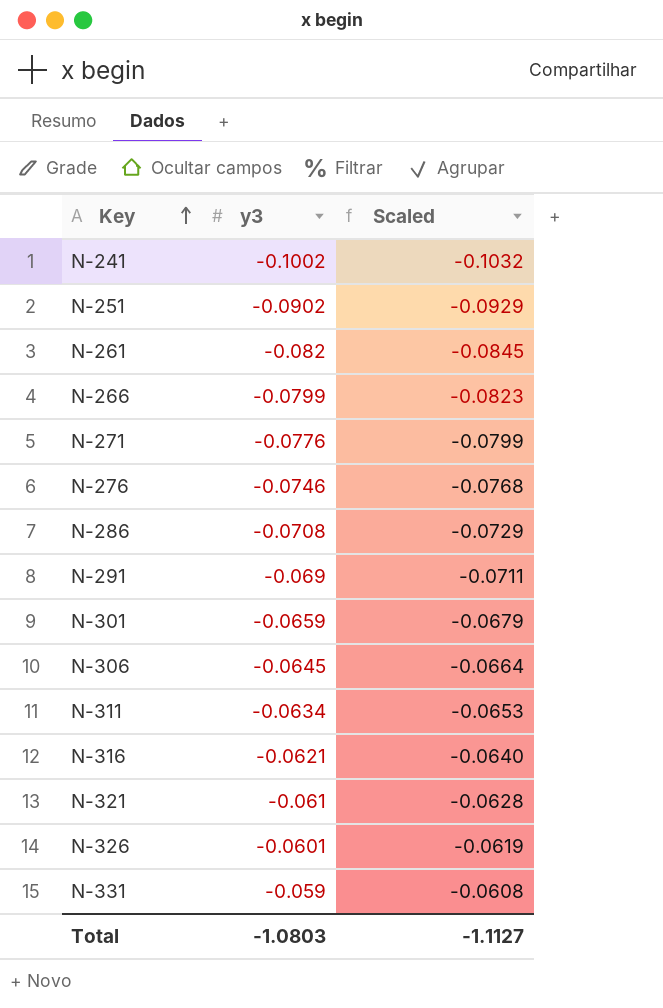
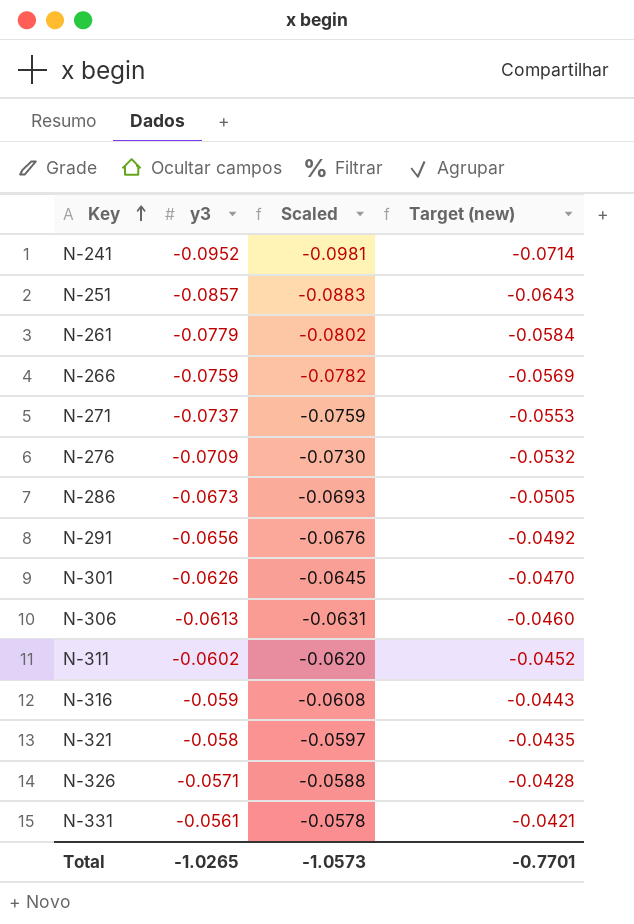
column Target (new) | formula: none -> [y3] * 0.75
N-241 | y3: -0.1002 -> -0.0952
N-241 | Scaled: -0.1032 -> -0.0981
N-251 | y3: -0.0902 -> -0.0857
N-251 | Scaled: -0.0929 -> -0.0883
N-261 | y3: -0.082 -> -0.0779
N-261 | Scaled: -0.0845 -> -0.0802
N-266 | y3: -0.0799 -> -0.0759
N-266 | Scaled: -0.0823 -> -0.0782
N-271 | y3: -0.0776 -> -0.0737
N-271 | Scaled: -0.0799 -> -0.0759
N-276 | y3: -0.0746 -> -0.0709
N-276 | Scaled: -0.0768 -> -0.0730
N-286 | y3: -0.0708 -> -0.0673
N-286 | Scaled: -0.0729 -> -0.0693
N-291 | y3: -0.069 -> -0.0656
N-291 | Scaled: -0.0711 -> -0.0676
N-301 | y3: -0.0659 -> -0.0626
N-301 | Scaled: -0.0679 -> -0.0645
N-306 | y3: -0.0645 -> -0.0613
N-306 | Scaled: -0.0664 -> -0.0631
N-311 | y3: -0.0634 -> -0.0602
N-311 | Scaled: -0.0653 -> -0.0620
N-316 | y3: -0.0621 -> -0.059
N-316 | Scaled: -0.0640 -> -0.0608
N-321 | y3: -0.061 -> -0.058
N-321 | Scaled: -0.0628 -> -0.0597
N-326 | y3: -0.0601 -> -0.0571
N-326 | Scaled: -0.0619 -> -0.0588
N-331 | y3: -0.059 -> -0.0561
N-331 | Scaled: -0.0608 -> -0.0578
Total | y3: -1.0803 -> -1.0265
Total | Scaled: -1.1127 -> -1.0573

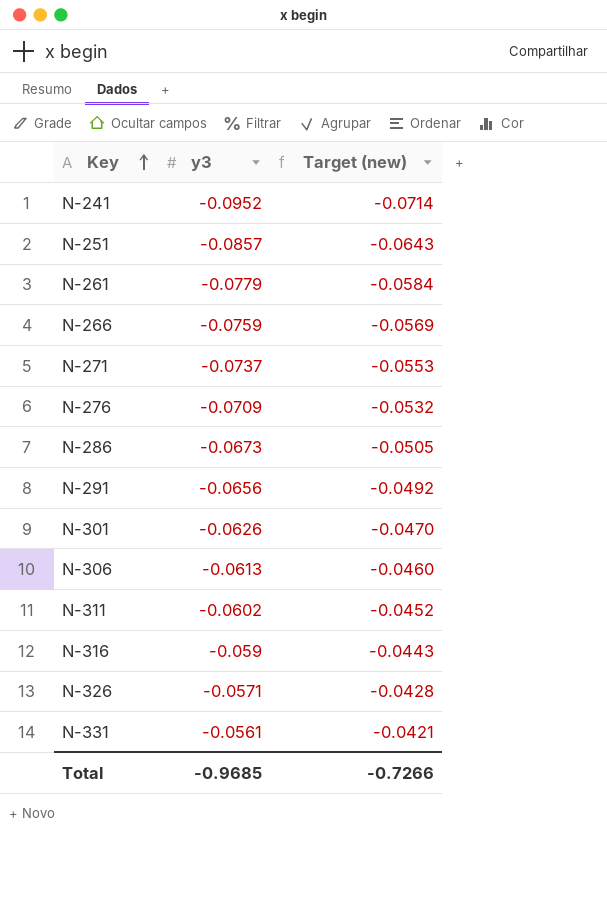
column Scaled | formula: [y3] * 1.03 -> none
row N-321: -0.058 | -0.0597 | -0.0435 -> none
Total | y3: -1.0265 -> -0.9685
Total | Target (new): -0.7701 -> -0.7266

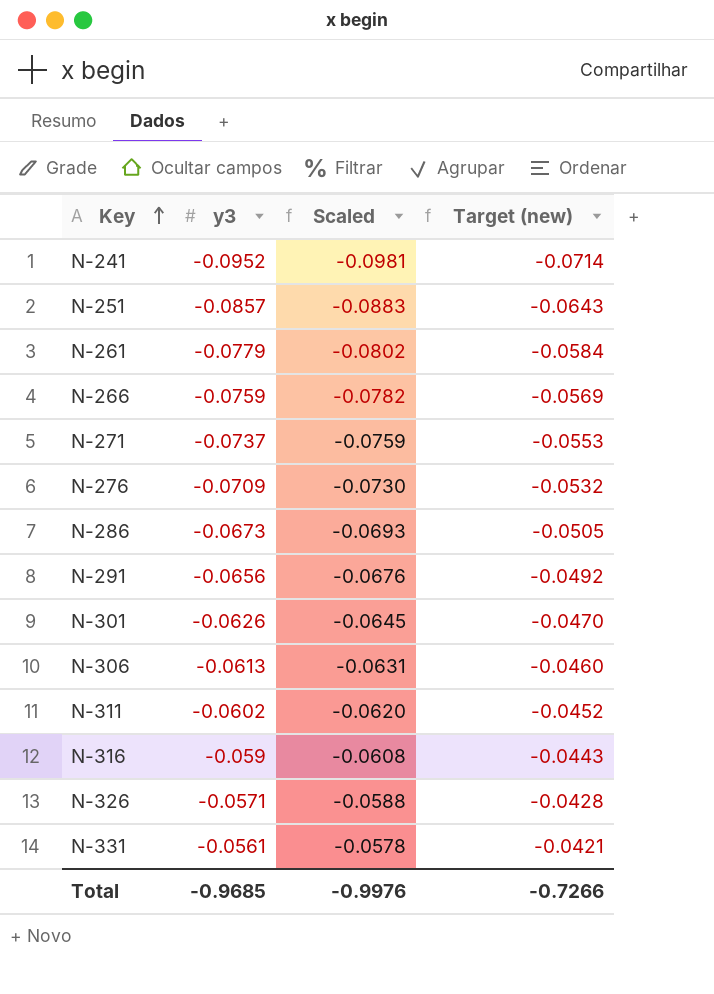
column Scaled | formula: none -> [y3] * 1.03

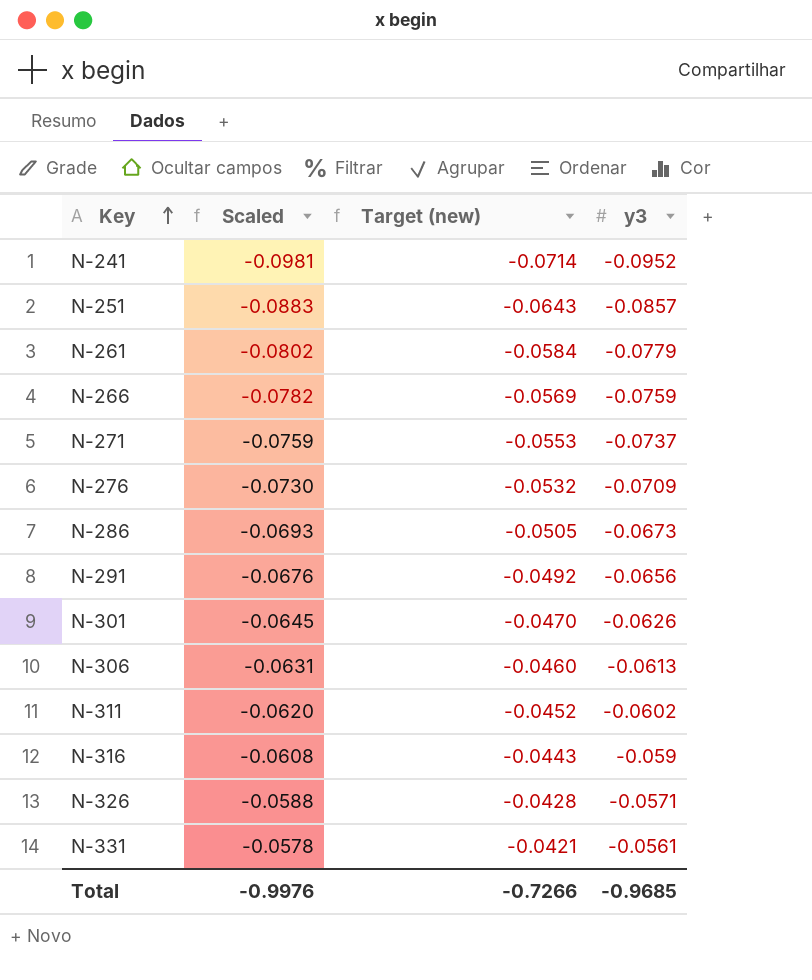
column y3 | position: 2 -> 4

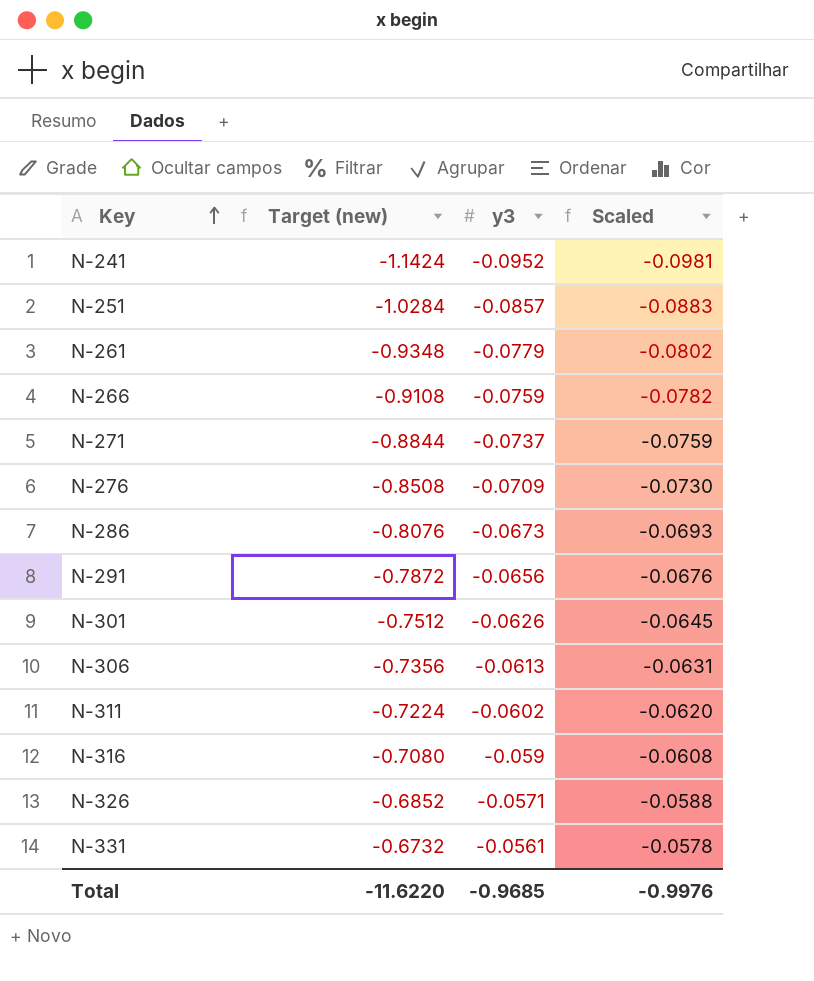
column Target (new) | formula: [y3] * 0.75 -> [y3] * 12
column Scaled | position: 2 -> 4
Total | Target (new): -0.7266 -> -11.6220

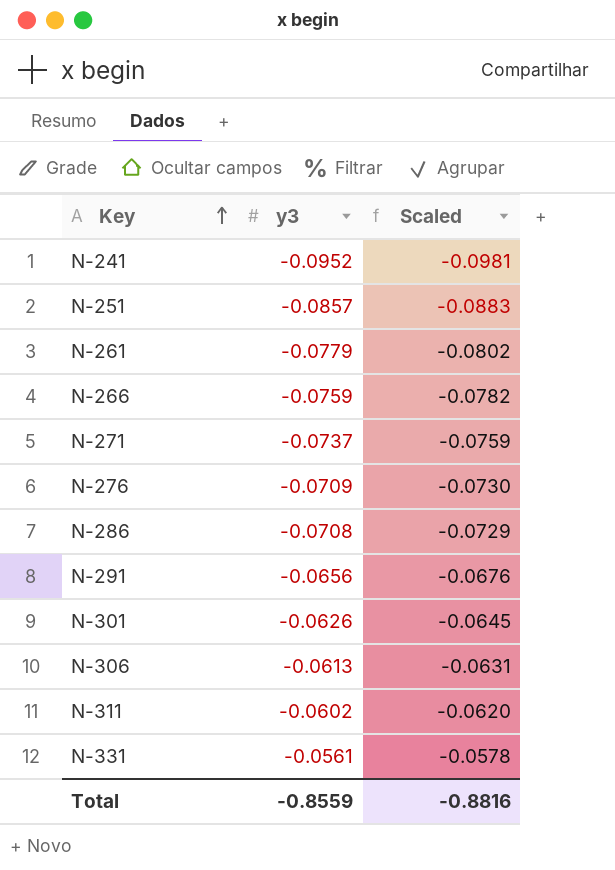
column Target (new) | formula: [y3] * 12 -> none
row N-316: -0.7080 | -0.059 | -0.0608 -> none
row N-326: -0.6852 | -0.0571 | -0.0588 -> none
N-286 | y3: -0.0673 -> -0.0708
N-286 | Scaled: -0.0693 -> -0.0729
Total | y3: -0.9685 -> -0.8559
Total | Scaled: -0.9976 -> -0.8816

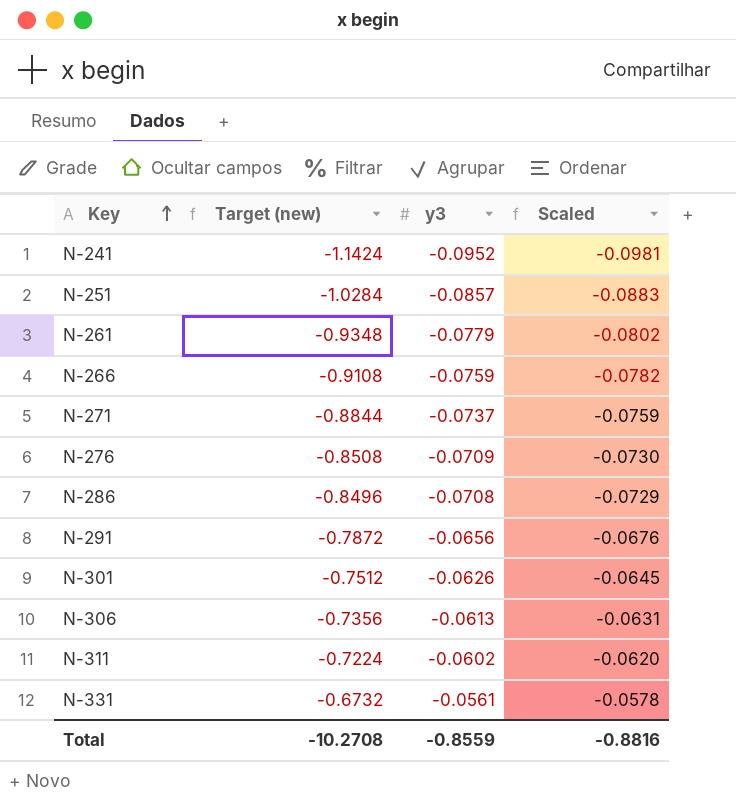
column Target (new) | formula: none -> [y3] * 12

